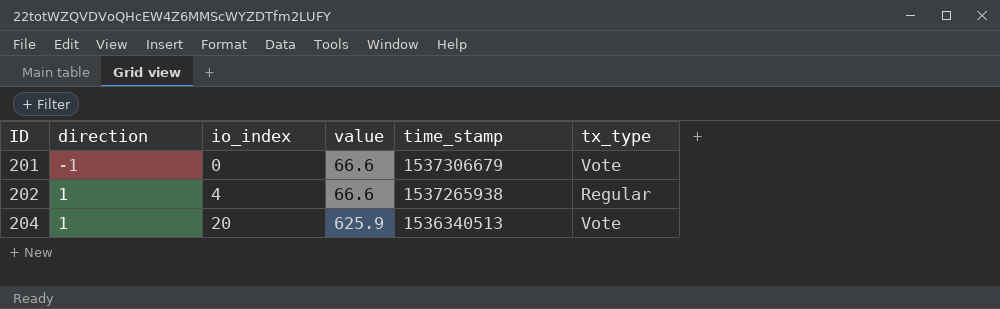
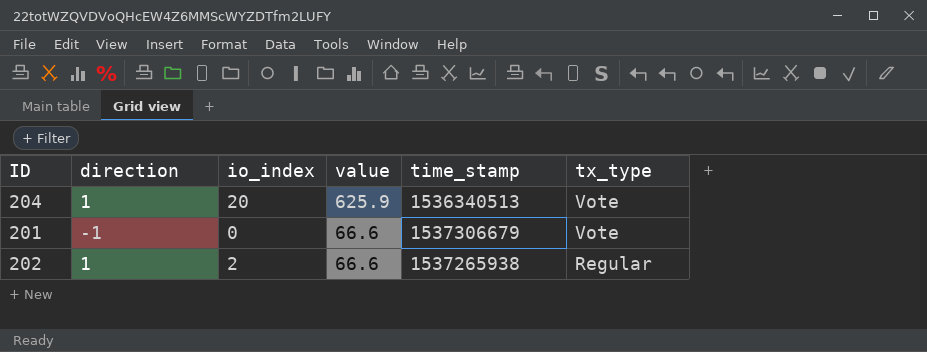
row order: ID ascending -> value descending
202 | io_index: 4 -> 2

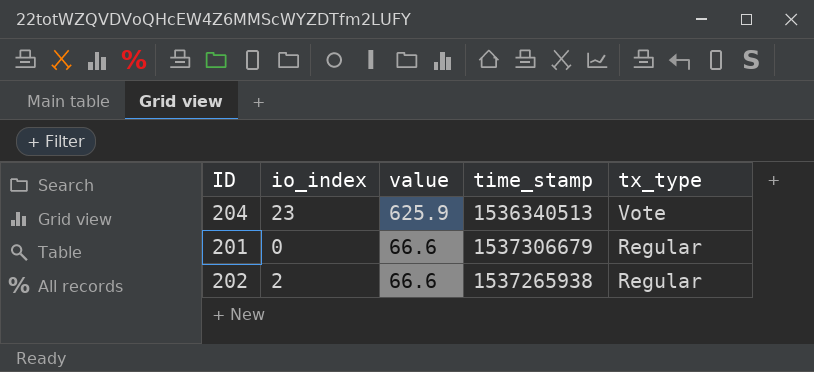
column direction | position: 2 -> none
204 | io_index: 20 -> 23
201 | tx_type: Vote -> Regular

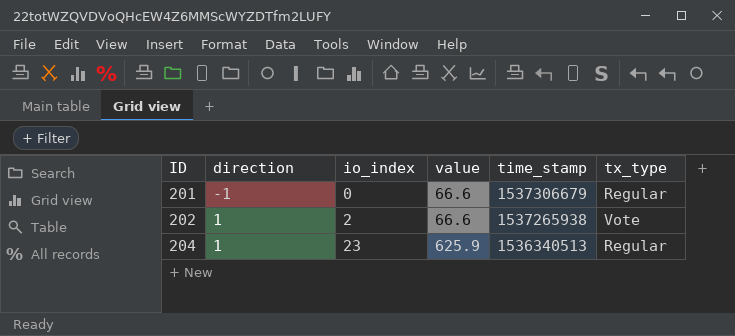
row order: value descending -> ID ascending
column direction | position: none -> 2
202 | tx_type: Regular -> Vote
204 | tx_type: Vote -> Regular

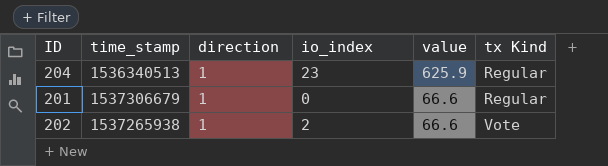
row order: ID ascending -> value descending
column time_stamp | position: 5 -> 2
column name: tx_type -> tx Kind
201 | direction: -1 -> 1

